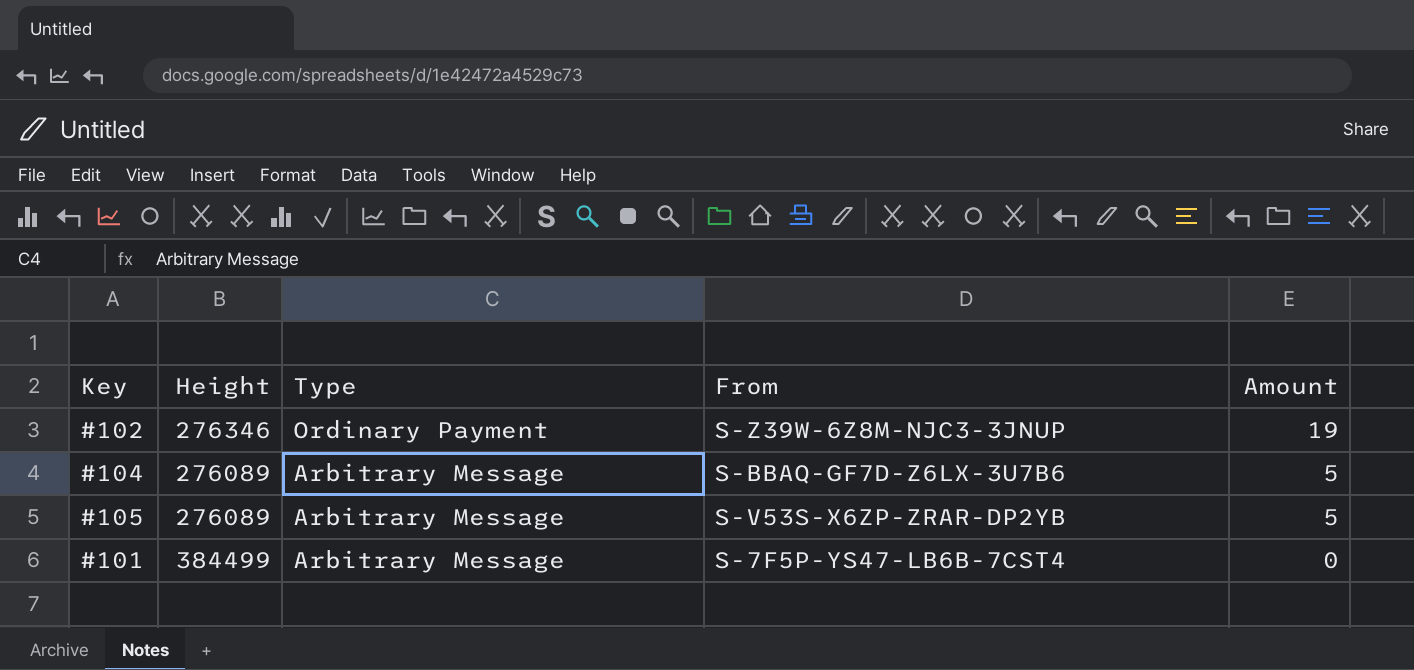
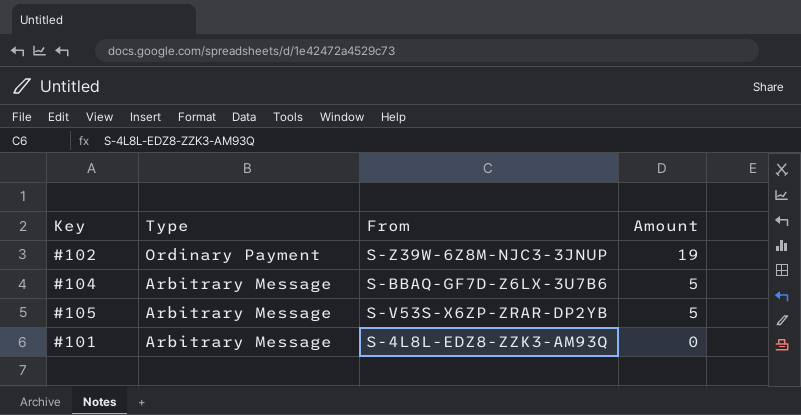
column Height | position: 2 -> none
#101 | From: S-7F5P-YS47-LB6B-7CST4 -> S-4L8L-EDZ8-ZZK3-AM93Q

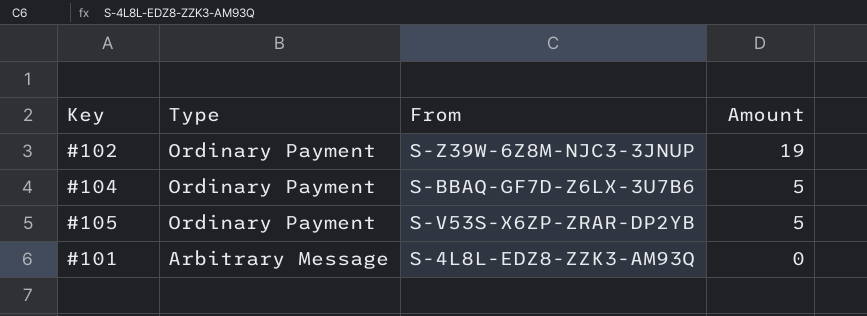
#104 | Type: Arbitrary Message -> Ordinary Payment
#105 | Type: Arbitrary Message -> Ordinary Payment

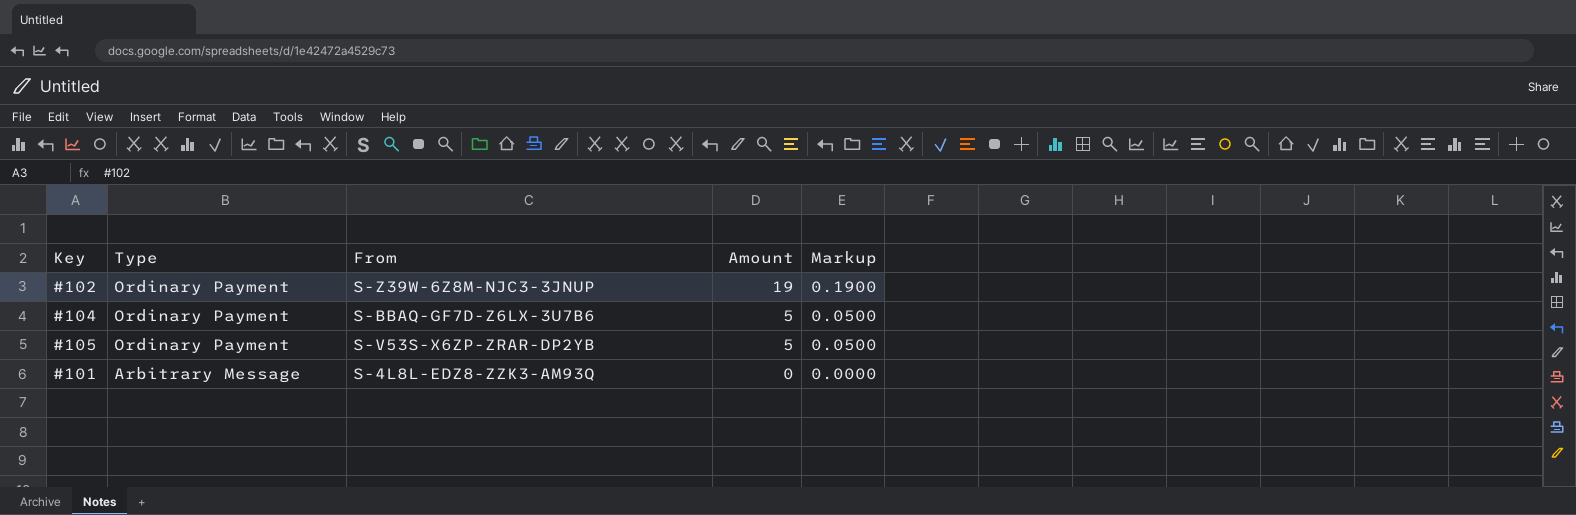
column Markup | formula: none -> [Amount] * 0.01

